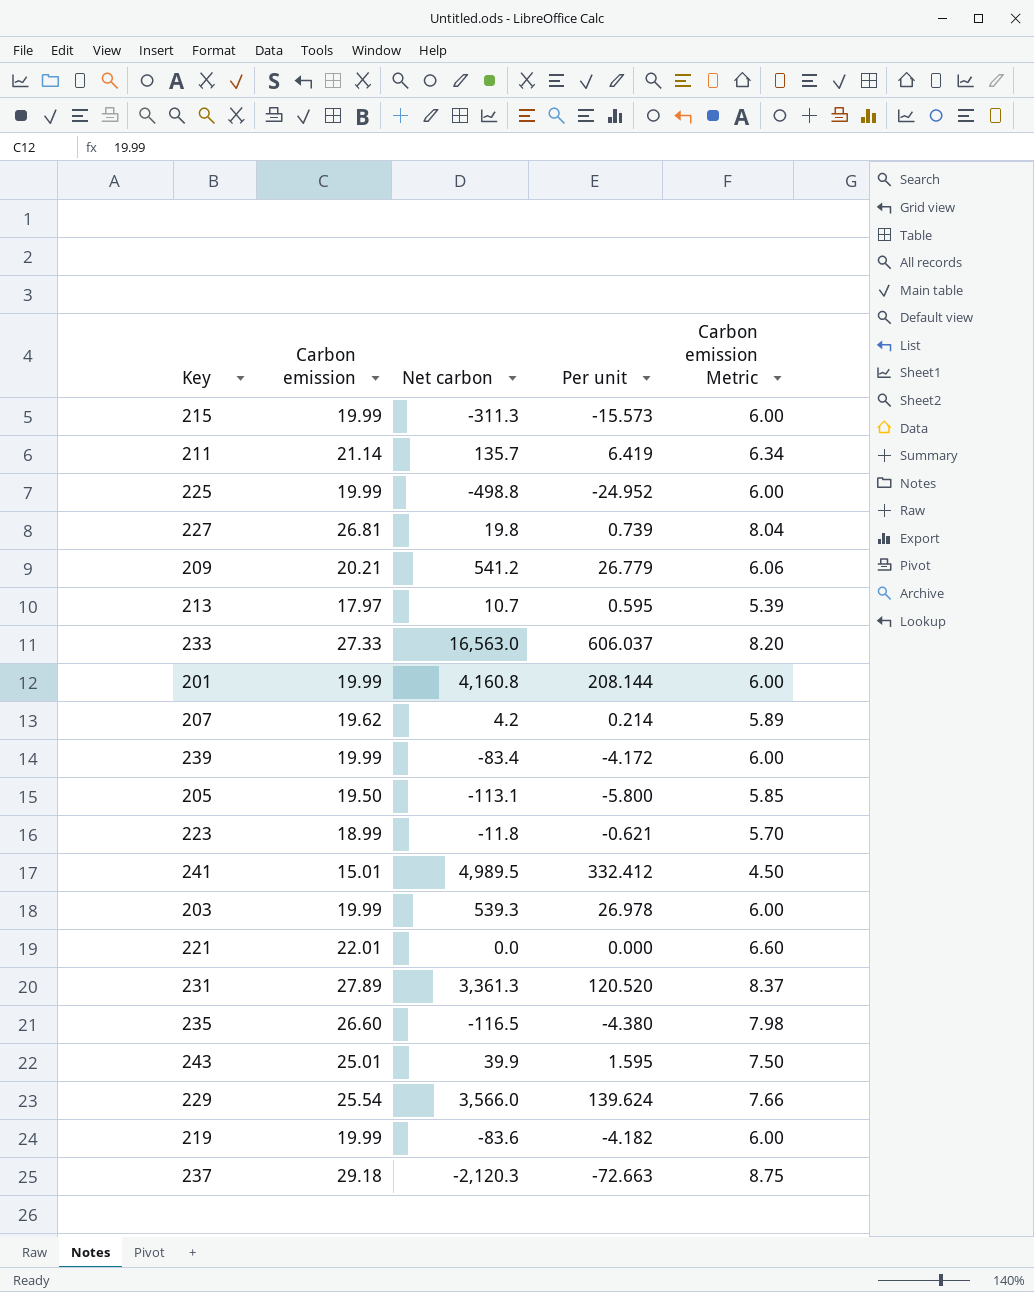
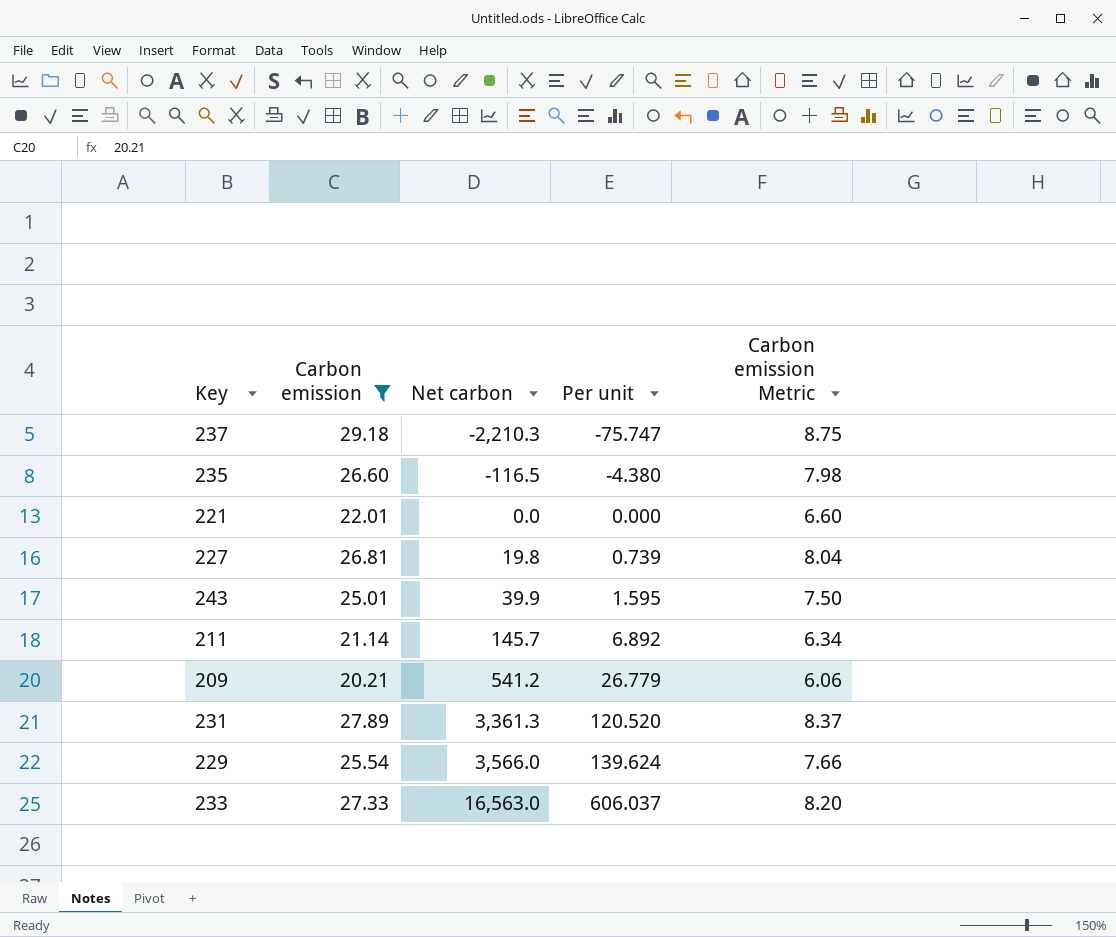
filter: none -> Carbon emission >= 20.21
row order: none -> Net carbon ascending
237 | Net carbon: -2,120.3 -> -2,210.3
237 | Per unit: -72.663 -> -75.747
211 | Net carbon: 135.7 -> 145.7
211 | Per unit: 6.419 -> 6.892

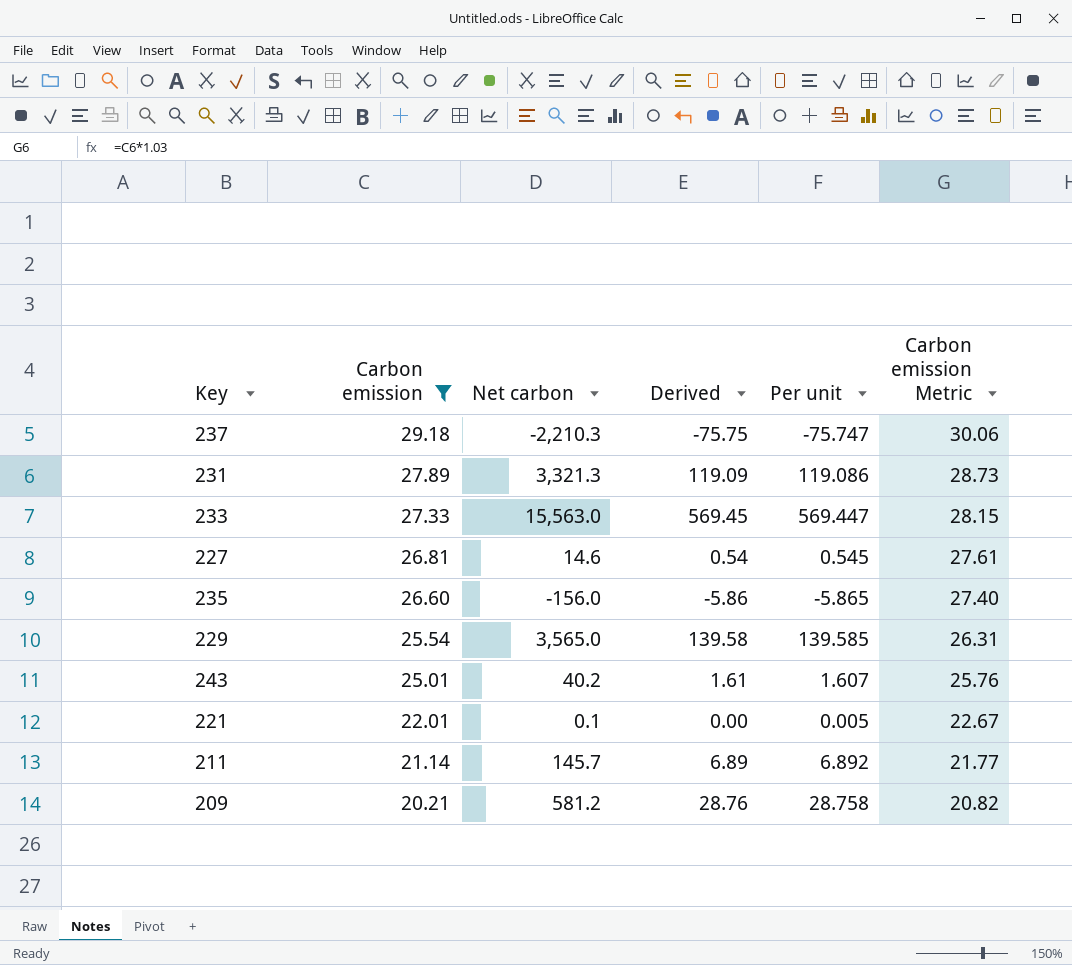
row order: Net carbon ascending -> Carbon emission descending
column Derived | formula: none -> [Net carbon] / [Carbon emission]
column Carbon emission Metric | formula: [Carbon emission] * 0.3 -> [Carbon emission] * 1.03
231 | Net carbon: 3,361.3 -> 3,321.3
231 | Per unit: 120.520 -> 119.086
233 | Net carbon: 16,563.0 -> 15,563.0
233 | Per unit: 606.037 -> 569.447
227 | Net carbon: 19.8 -> 14.6
227 | Per unit: 0.739 -> 0.545
235 | Net carbon: -116.5 -> -156.0
235 | Per unit: -4.380 -> -5.865
229 | Net carbon: 3,566.0 -> 3,565.0
229 | Per unit: 139.624 -> 139.585
243 | Net carbon: 39.9 -> 40.2
243 | Per unit: 1.595 -> 1.607
221 | Net carbon: 0.0 -> 0.1
221 | Per unit: 0.000 -> 0.005
209 | Net carbon: 541.2 -> 581.2
209 | Per unit: 26.779 -> 28.758

